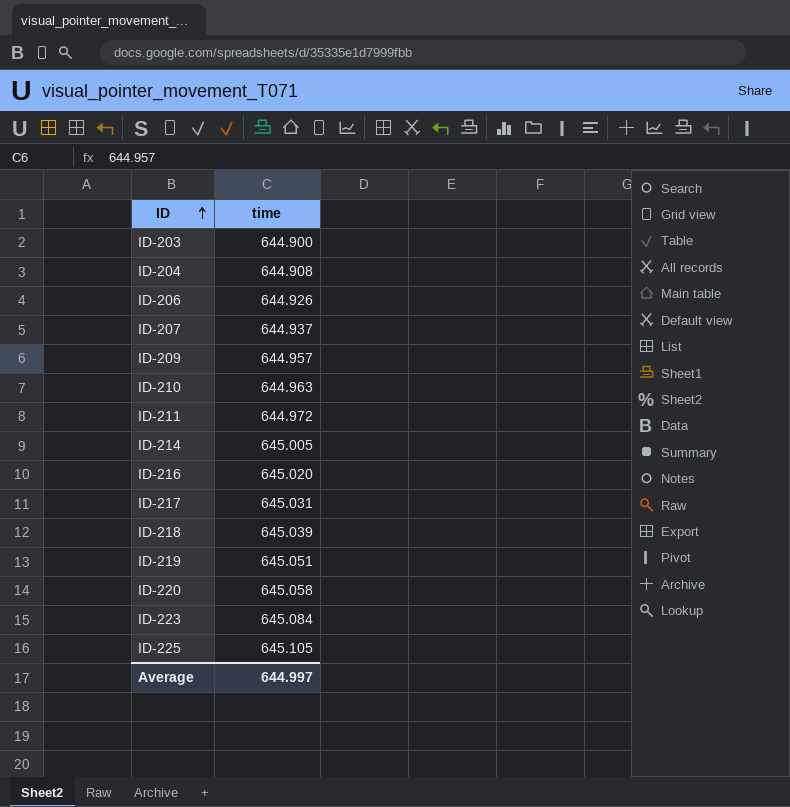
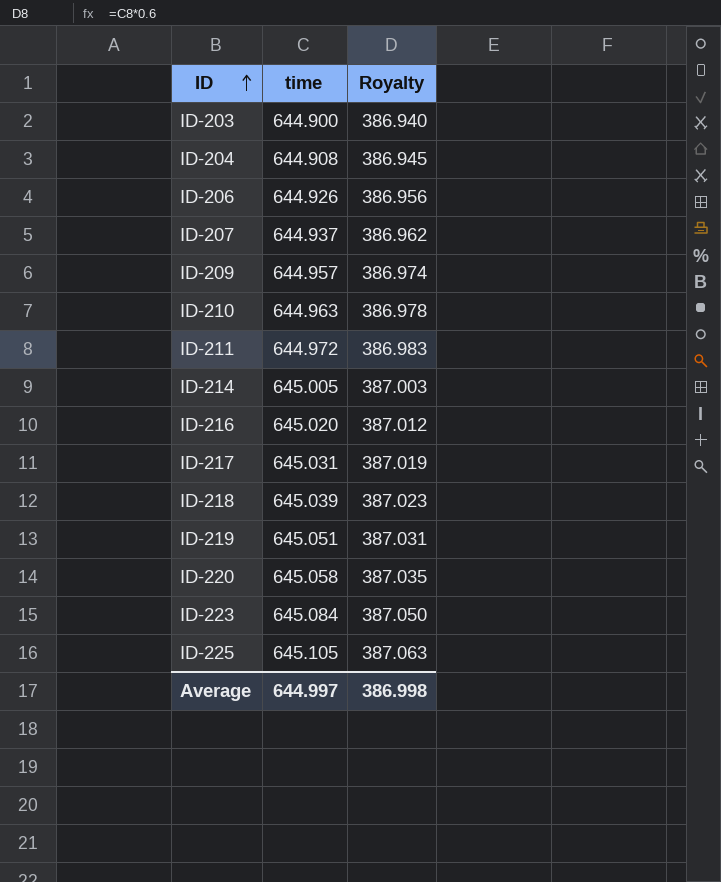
column Royalty | formula: none -> [time] * 0.6

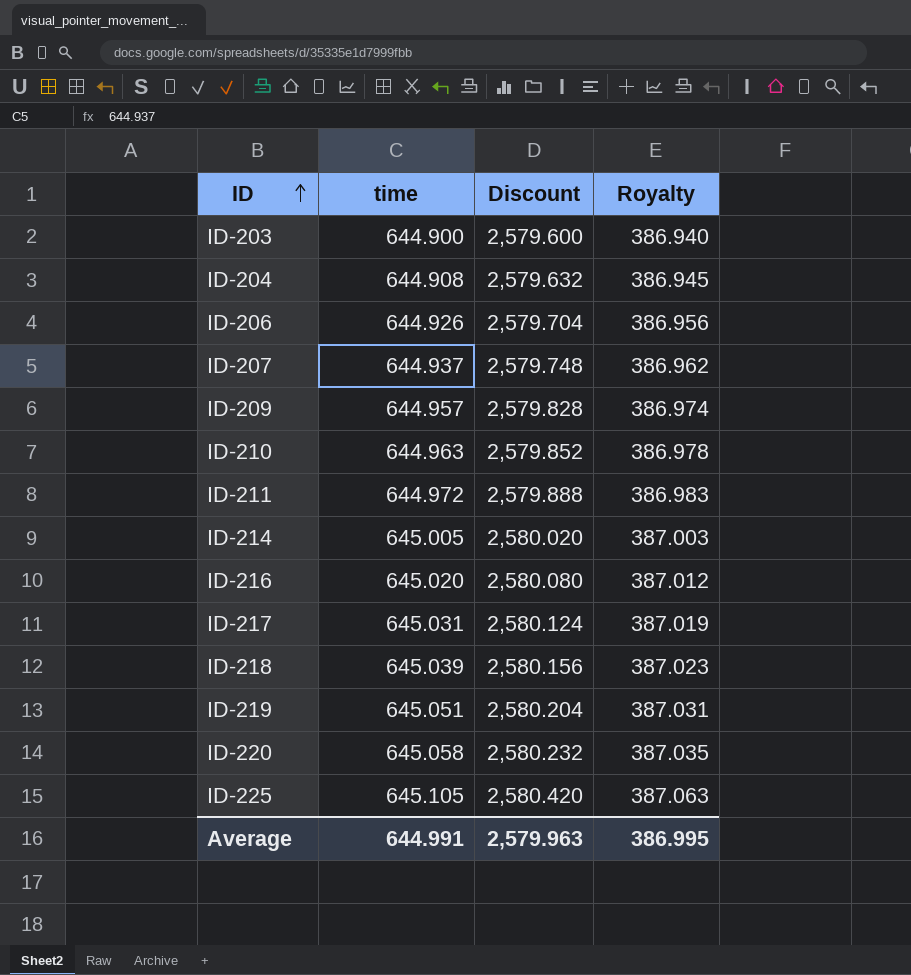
column Discount | formula: none -> [time] * 4
row ID-223: 645.084 | 387.050 -> none
Average | time: 644.997 -> 644.991
Average | Royalty: 386.998 -> 386.995

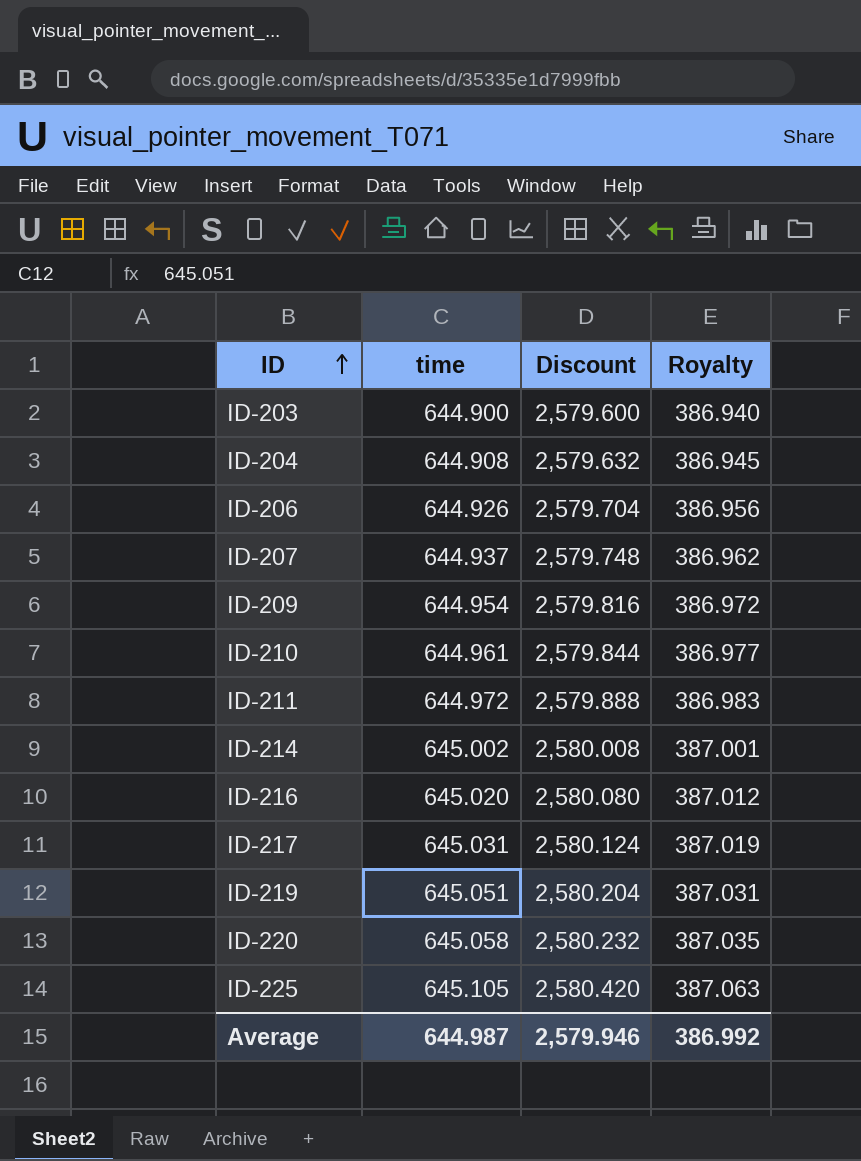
row ID-218: 645.039 | 2,580.156 | 387.023 -> none
ID-209 | time: 644.957 -> 644.954
ID-209 | Discount: 2,579.828 -> 2,579.816
ID-209 | Royalty: 386.974 -> 386.972
ID-210 | time: 644.963 -> 644.961
ID-210 | Discount: 2,579.852 -> 2,579.844
ID-210 | Royalty: 386.978 -> 386.977
ID-214 | time: 645.005 -> 645.002
ID-214 | Discount: 2,580.020 -> 2,580.008
ID-214 | Royalty: 387.003 -> 387.001
Average | time: 644.991 -> 644.987
Average | Discount: 2,579.963 -> 2,579.946
Average | Royalty: 386.995 -> 386.992

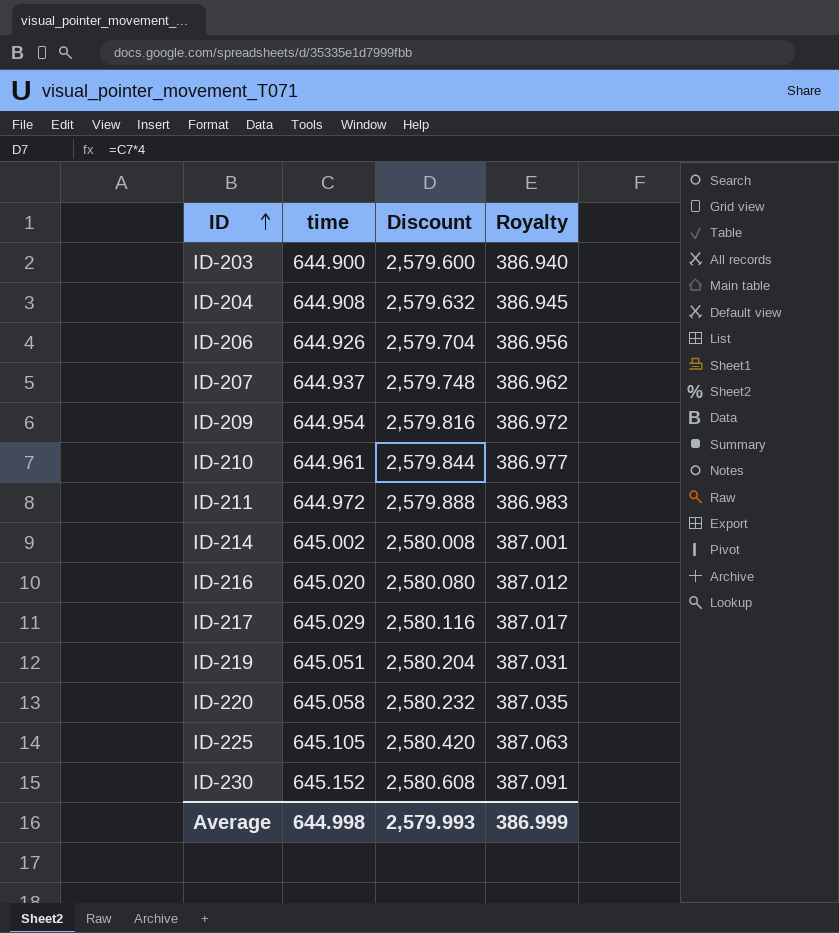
ID-217 | time: 645.031 -> 645.029
ID-217 | Discount: 2,580.124 -> 2,580.116
ID-217 | Royalty: 387.019 -> 387.017
row ID-230: none -> 645.152 | 2,580.608 | 387.091
Average | time: 644.987 -> 644.998
Average | Discount: 2,579.946 -> 2,579.993
Average | Royalty: 386.992 -> 386.999

